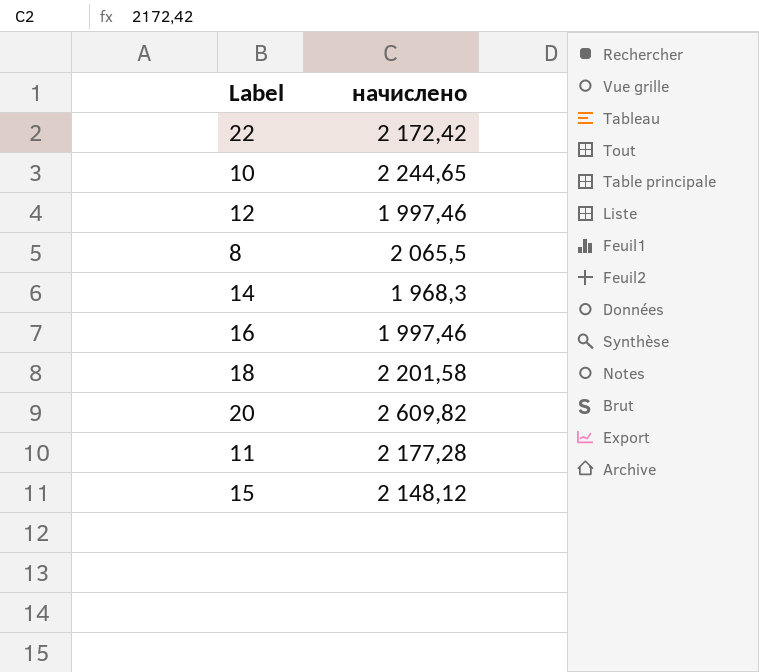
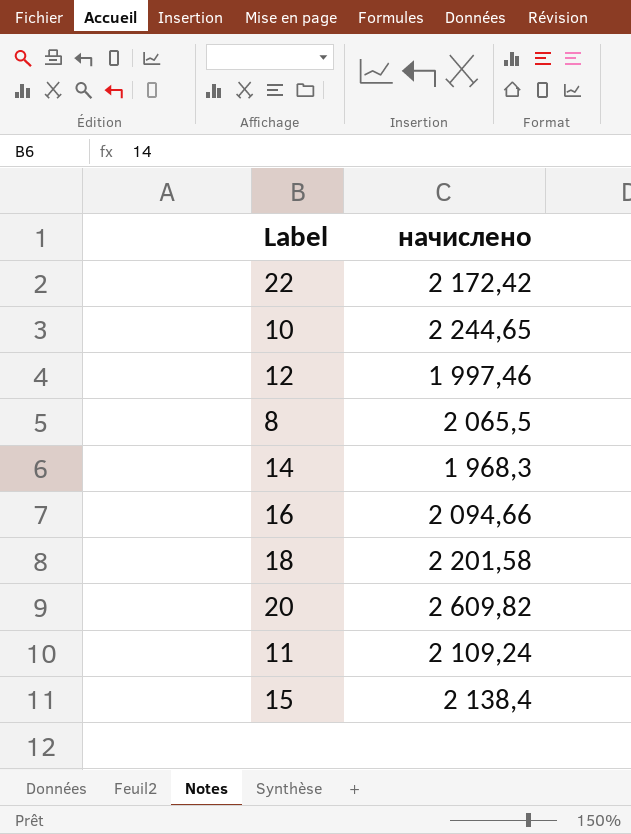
16 | начислено: 1 997,46 -> 2 094,66
11 | начислено: 2 177,28 -> 2 109,24
15 | начислено: 2 148,12 -> 2 138,4

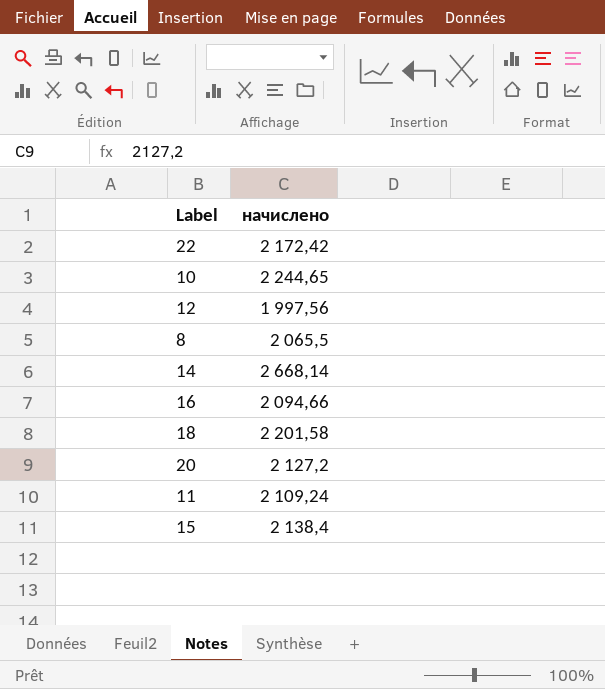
12 | начислено: 1 997,46 -> 1 997,56
14 | начислено: 1 968,3 -> 2 668,14
20 | начислено: 2 609,82 -> 2 127,2

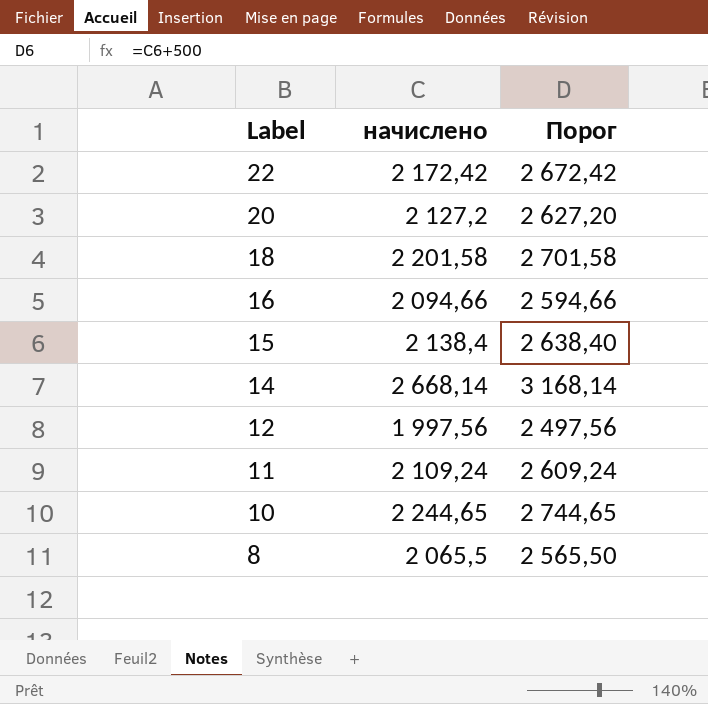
row order: none -> Label descending
column Порог | formula: none -> [начислено] + 500

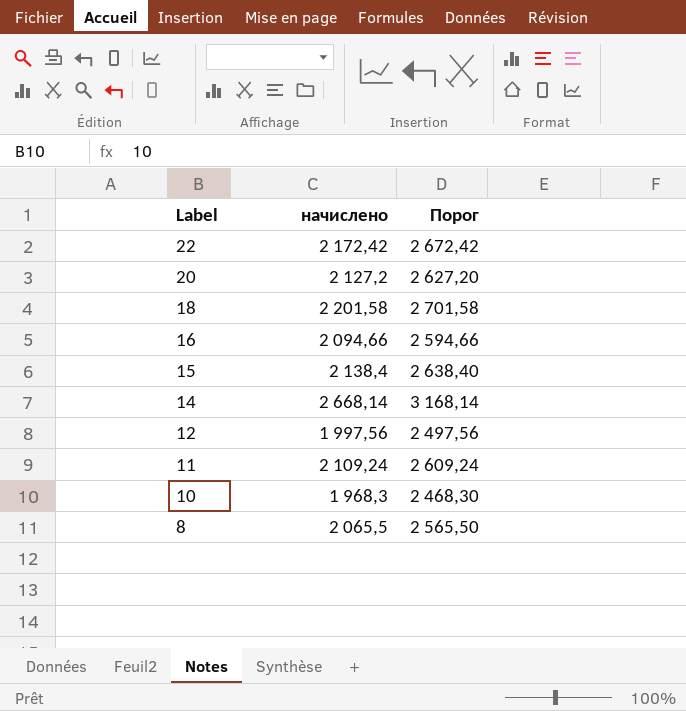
10 | начислено: 2 244,65 -> 1 968,3
10 | Порог: 2 744,65 -> 2 468,30

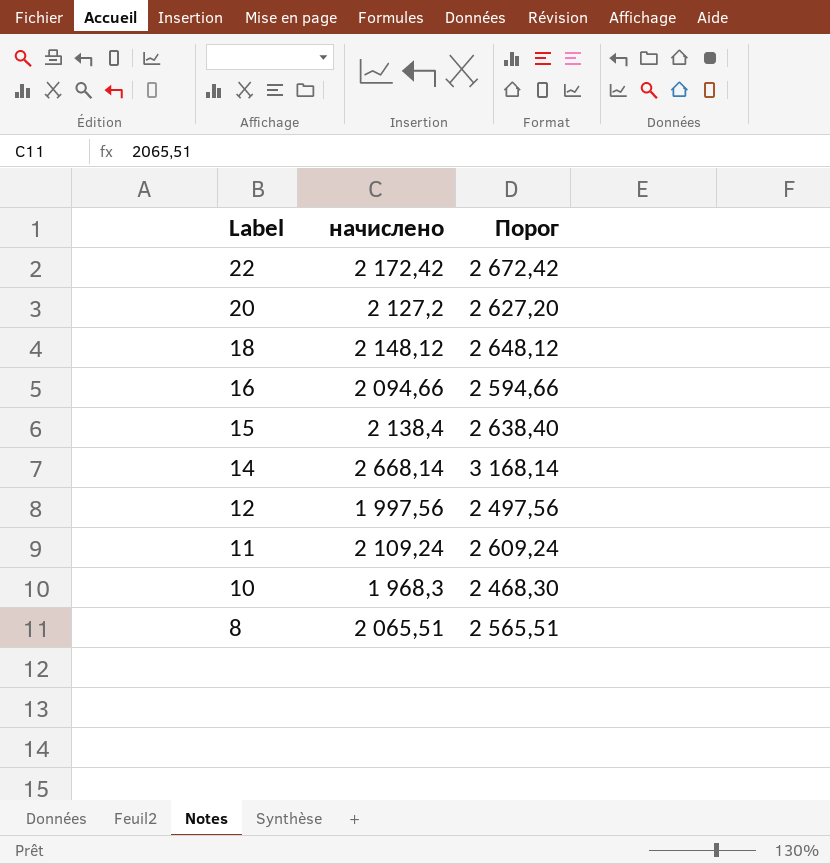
18 | начислено: 2 201,58 -> 2 148,12
18 | Порог: 2 701,58 -> 2 648,12
8 | начислено: 2 065,5 -> 2 065,51
8 | Порог: 2 565,50 -> 2 565,51

